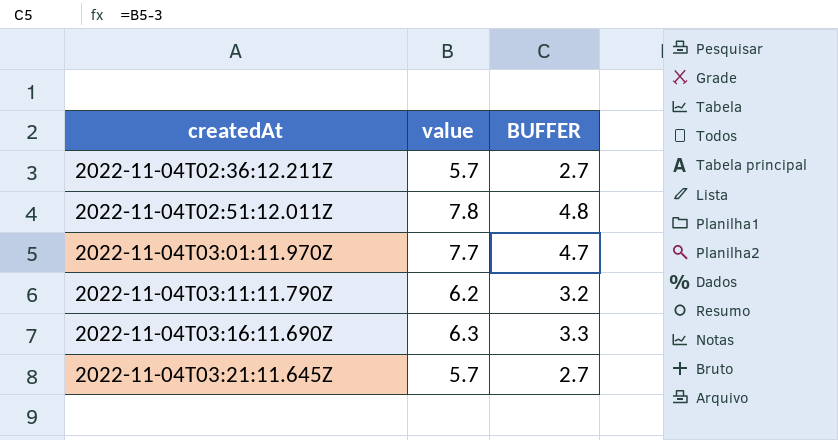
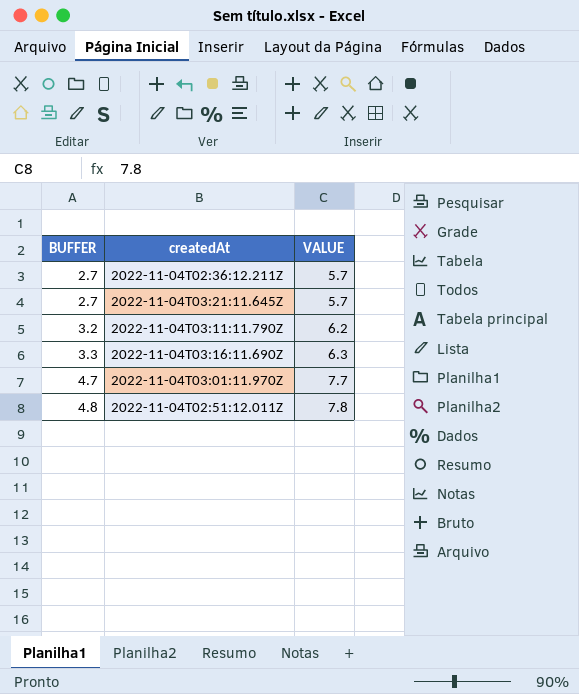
row order: createdAt ascending -> BUFFER ascending
column BUFFER | position: 3 -> 1
column name: value -> VALUE

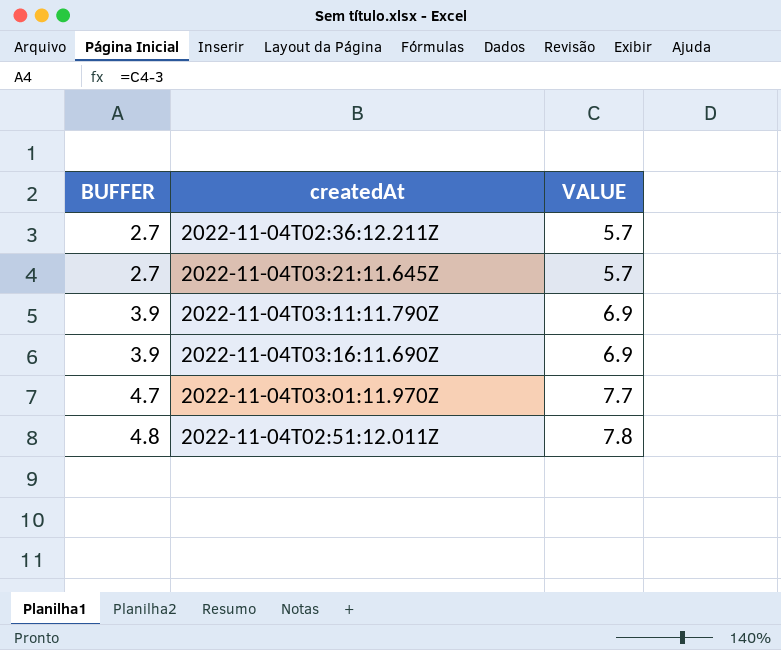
2022-11-04T03:11:11.790Z | BUFFER: 3.2 -> 3.9
2022-11-04T03:11:11.790Z | VALUE: 6.2 -> 6.9
2022-11-04T03:16:11.690Z | BUFFER: 3.3 -> 3.9
2022-11-04T03:16:11.690Z | VALUE: 6.3 -> 6.9

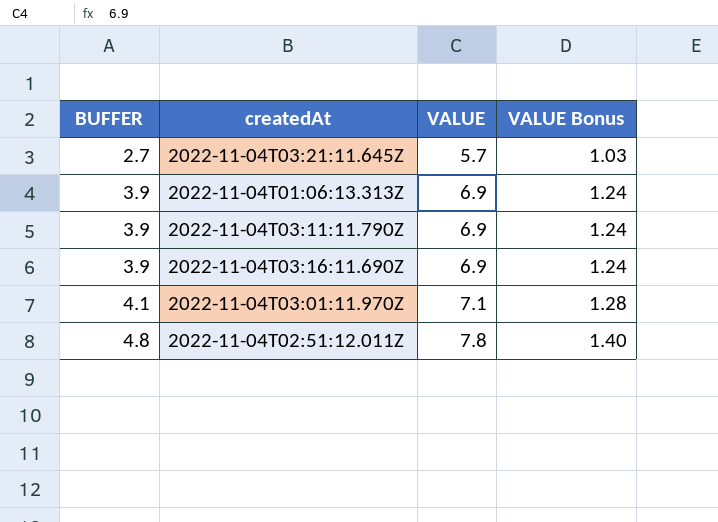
column VALUE Bonus | formula: none -> [VALUE] * 0.18
row 2022-11-04T02:36:12.211Z: 2.7 | 5.7 -> none
row 2022-11-04T01:06:13.313Z: none -> 3.9 | 6.9 | 1.24
2022-11-04T03:01:11.970Z | BUFFER: 4.7 -> 4.1
2022-11-04T03:01:11.970Z | VALUE: 7.7 -> 7.1

